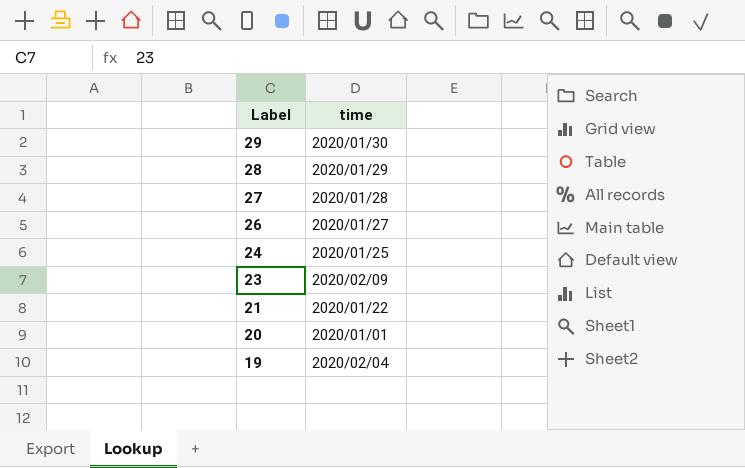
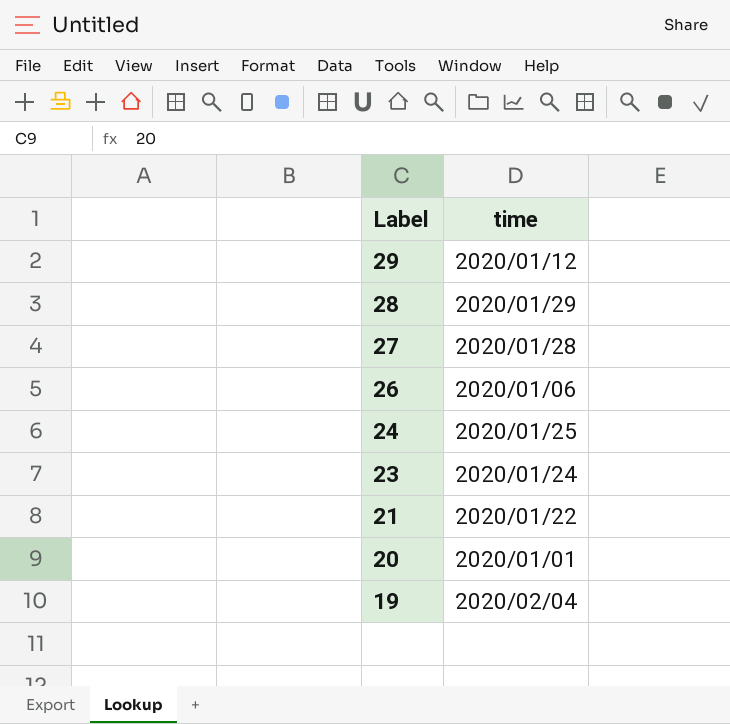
29 | time: 2020/01/30 -> 2020/01/12
26 | time: 2020/01/27 -> 2020/01/06
23 | time: 2020/02/09 -> 2020/01/24

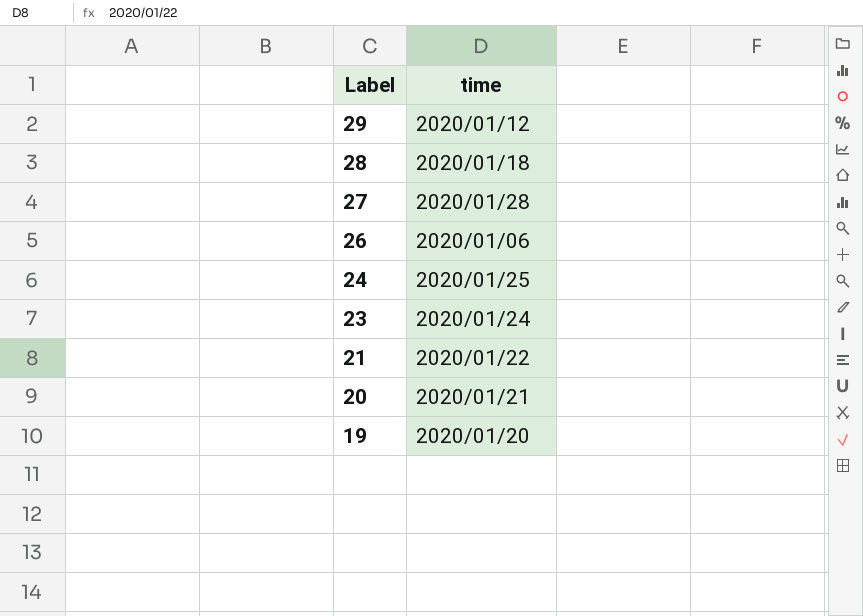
28 | time: 2020/01/29 -> 2020/01/18
20 | time: 2020/01/01 -> 2020/01/21
19 | time: 2020/02/04 -> 2020/01/20

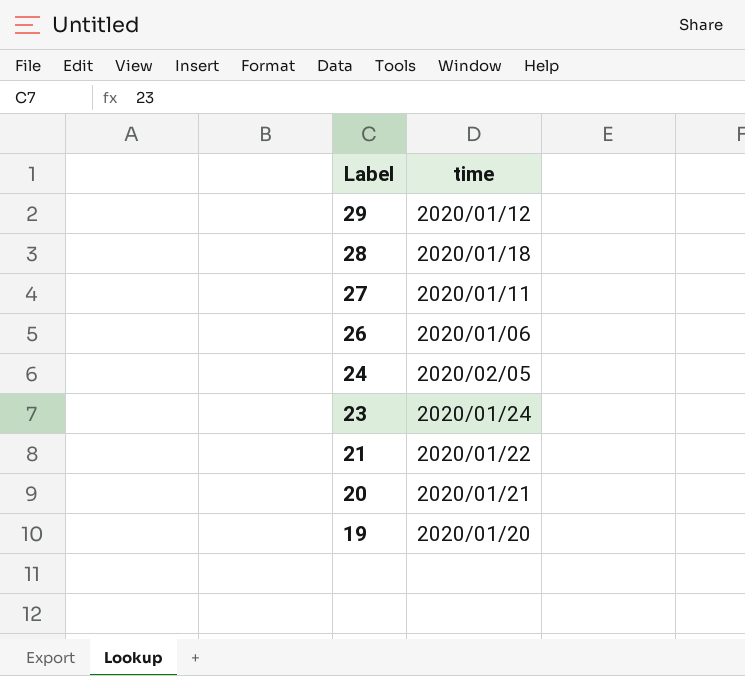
27 | time: 2020/01/28 -> 2020/01/11
24 | time: 2020/01/25 -> 2020/02/05

